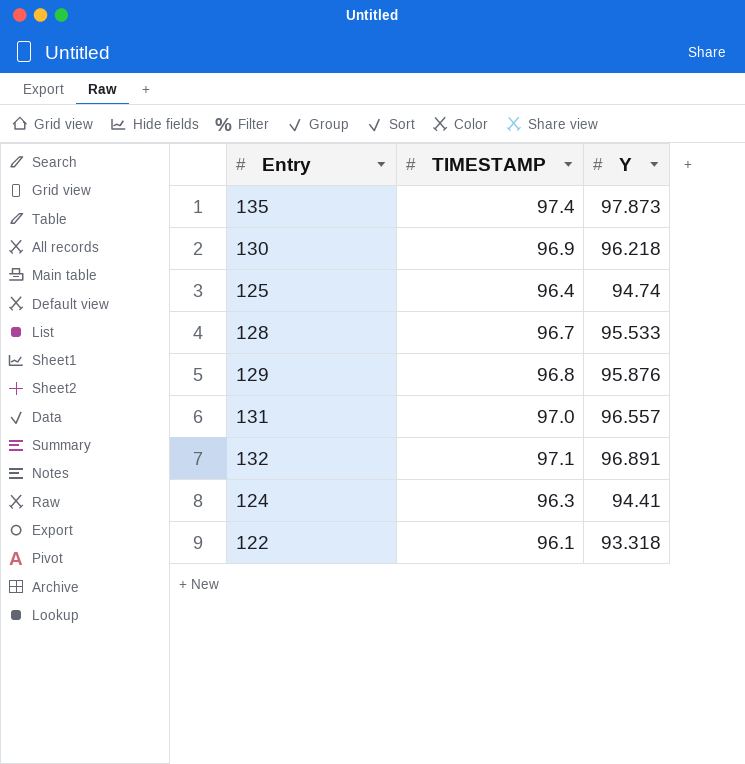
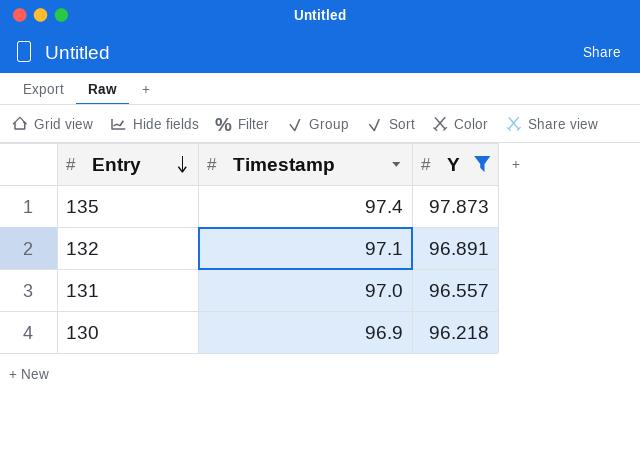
filter: none -> Y >= 96.218
row order: none -> Entry descending
column name: TIMESTAMP -> Timestamp

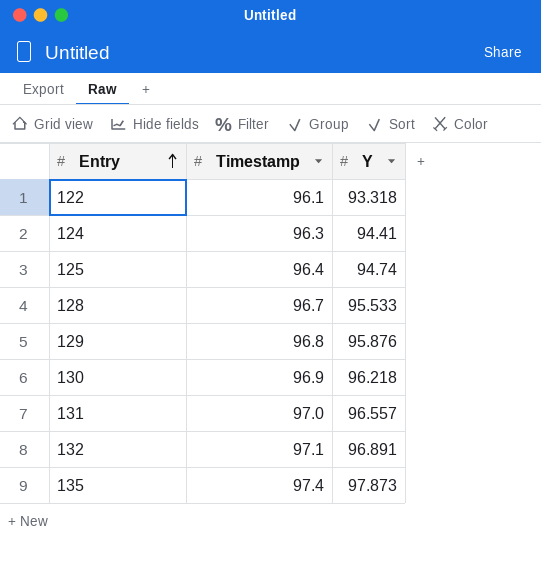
filter: Y >= 96.218 -> none
row order: Entry descending -> Entry ascending

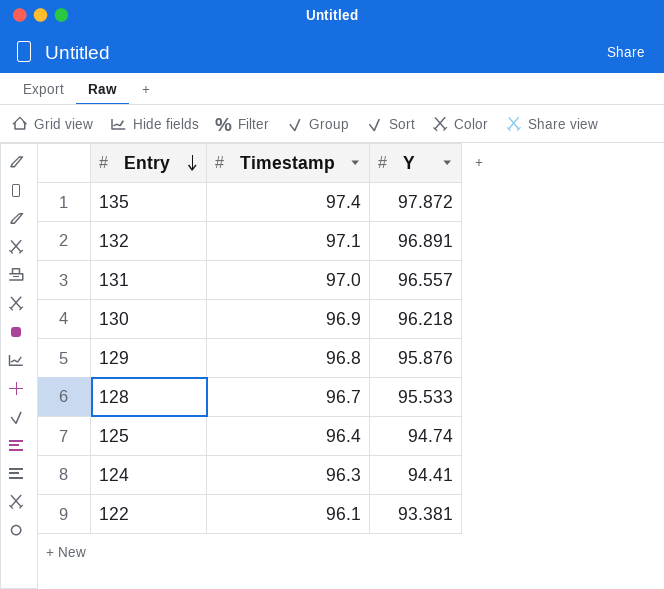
row order: Entry ascending -> Entry descending
135 | Y: 97.873 -> 97.872
122 | Y: 93.318 -> 93.381

